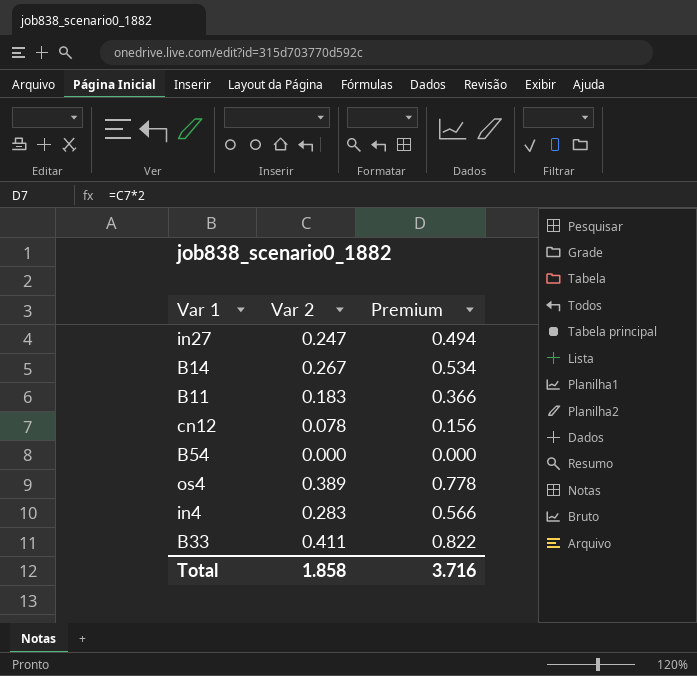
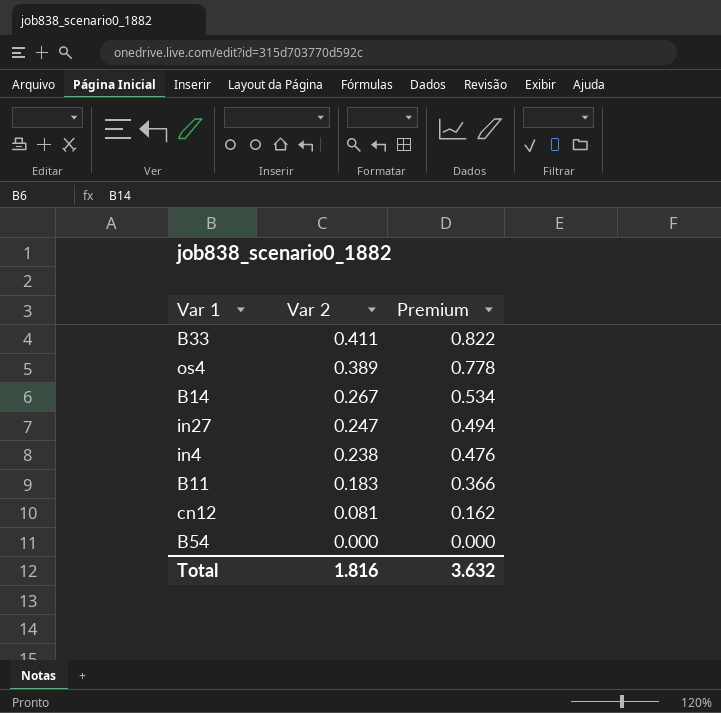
row order: none -> Var 2 descending
in4 | Var 2: 0.283 -> 0.238
in4 | Premium: 0.566 -> 0.476
cn12 | Var 2: 0.078 -> 0.081
cn12 | Premium: 0.156 -> 0.162
Total | Var 2: 1.858 -> 1.816
Total | Premium: 3.716 -> 3.632

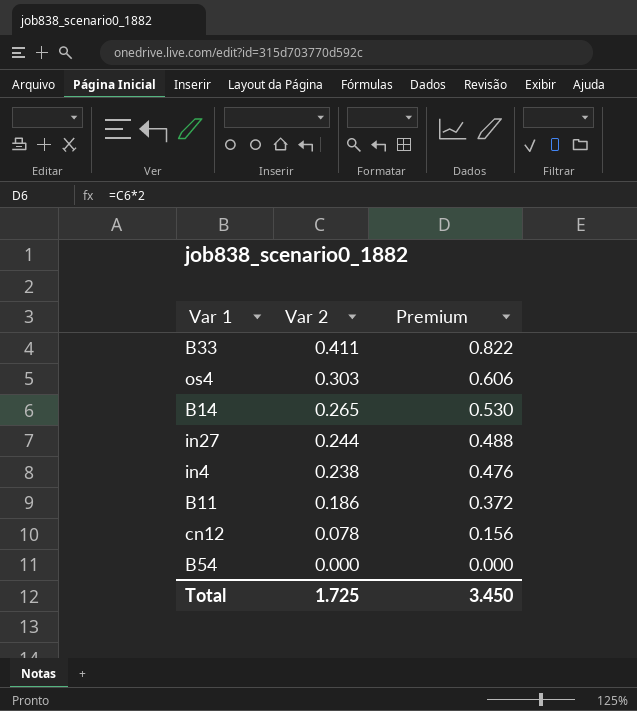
os4 | Var 2: 0.389 -> 0.303
os4 | Premium: 0.778 -> 0.606
B14 | Var 2: 0.267 -> 0.265
B14 | Premium: 0.534 -> 0.530
in27 | Var 2: 0.247 -> 0.244
in27 | Premium: 0.494 -> 0.488
B11 | Var 2: 0.183 -> 0.186
B11 | Premium: 0.366 -> 0.372
cn12 | Var 2: 0.081 -> 0.078
cn12 | Premium: 0.162 -> 0.156
Total | Var 2: 1.816 -> 1.725
Total | Premium: 3.632 -> 3.450

